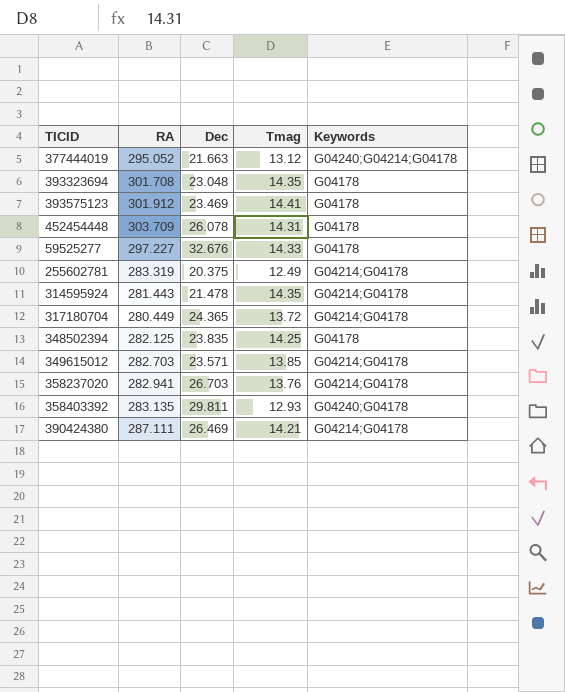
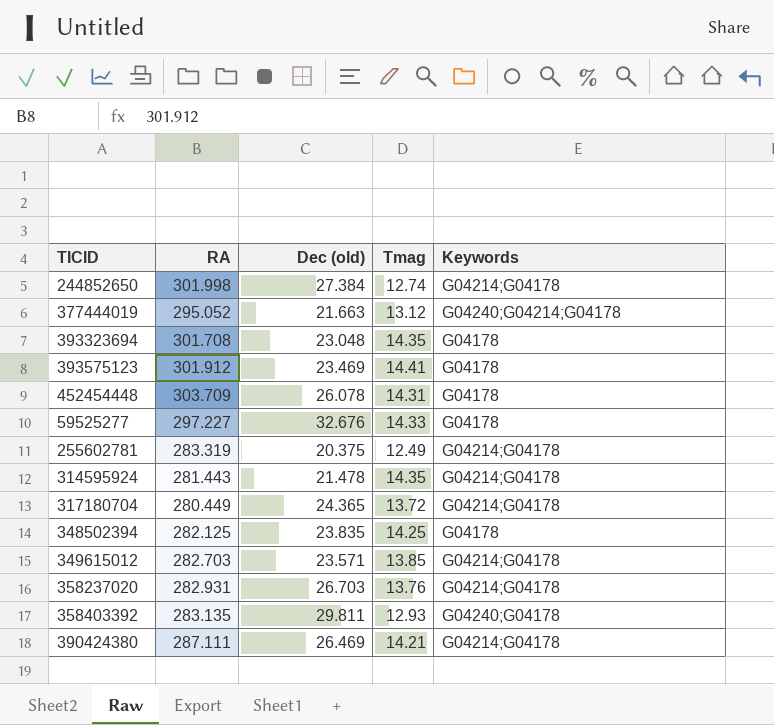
column name: Dec -> Dec (old)
row 244852650: none -> 301.998 | 27.384 | 12.74 | G04214;G04178
358237020 | RA: 282.941 -> 282.931

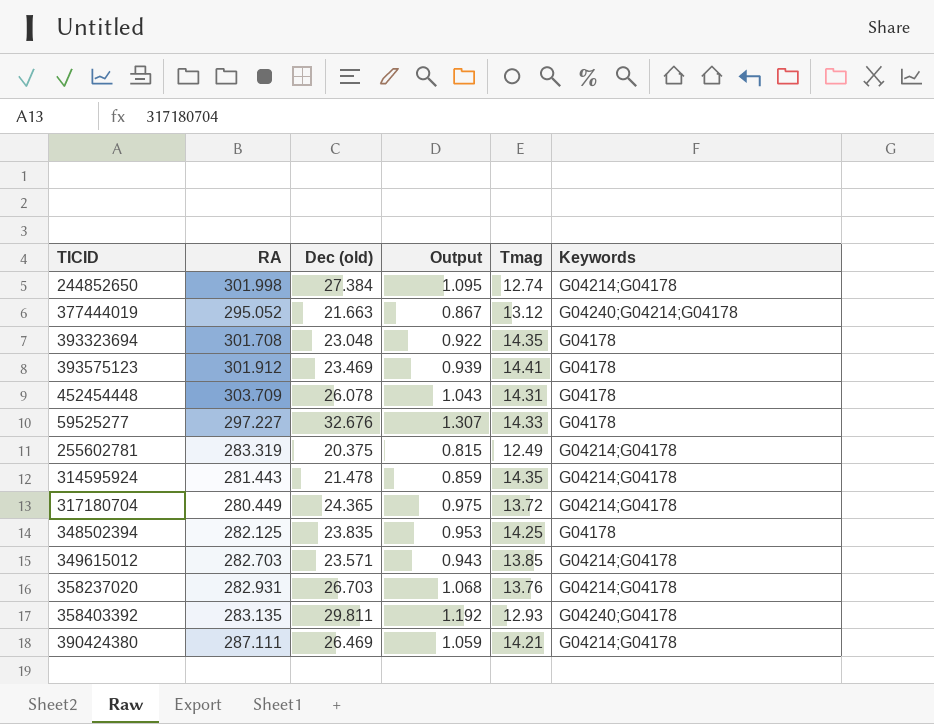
column Output | formula: none -> [Dec (old)] * 0.04

